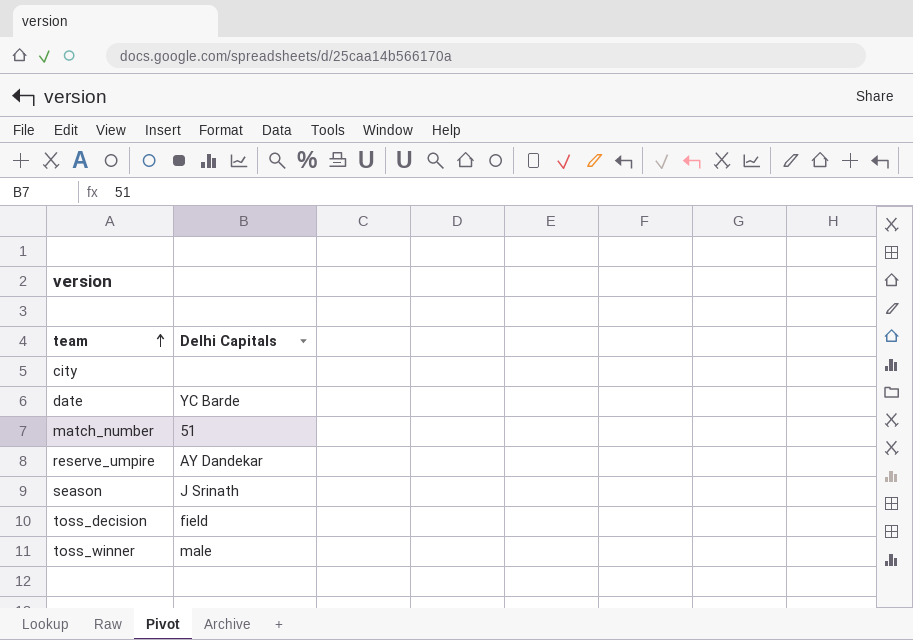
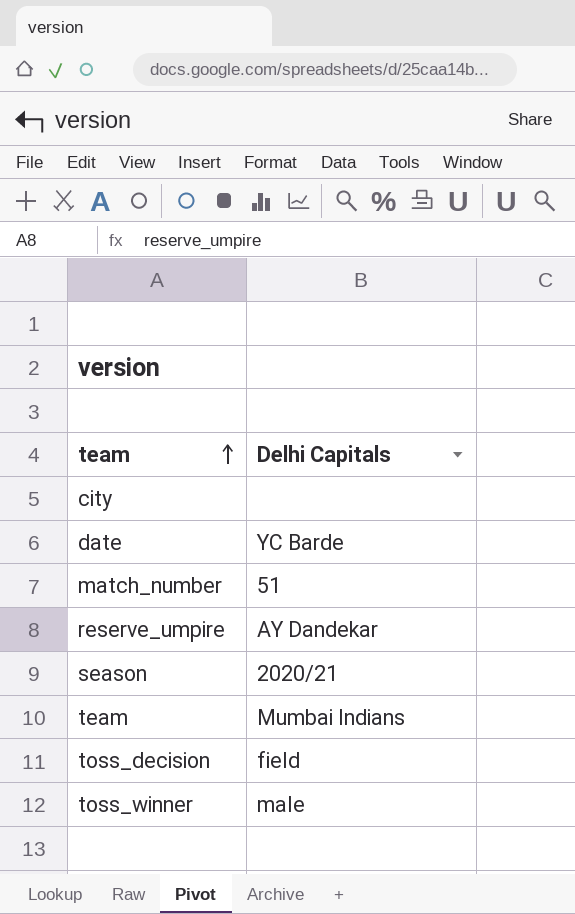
season | Delhi Capitals: J Srinath -> 2020/21
row team: none -> Mumbai Indians

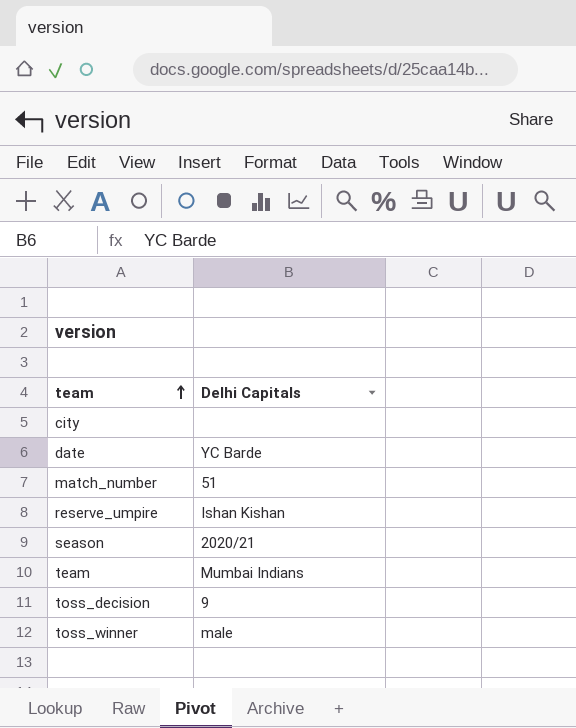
reserve_umpire | Delhi Capitals: AY Dandekar -> Ishan Kishan
toss_decision | Delhi Capitals: field -> 9

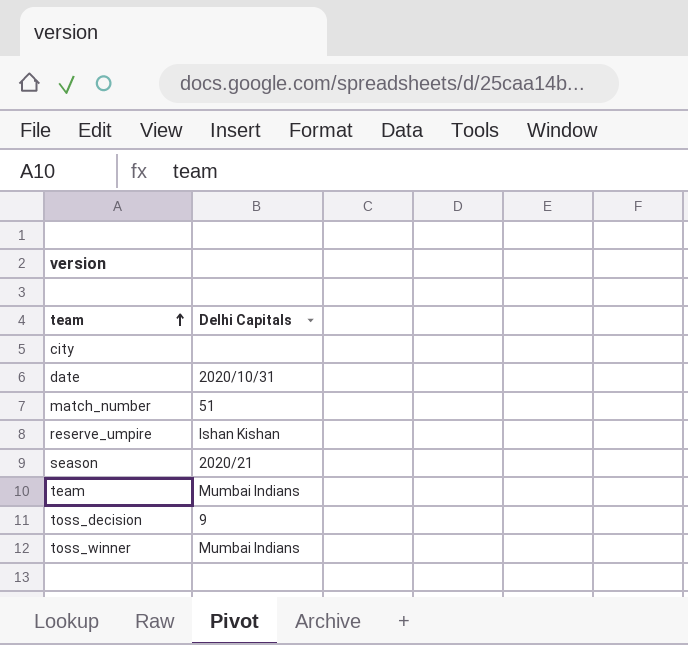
date | Delhi Capitals: YC Barde -> 2020/10/31
toss_winner | Delhi Capitals: male -> Mumbai Indians

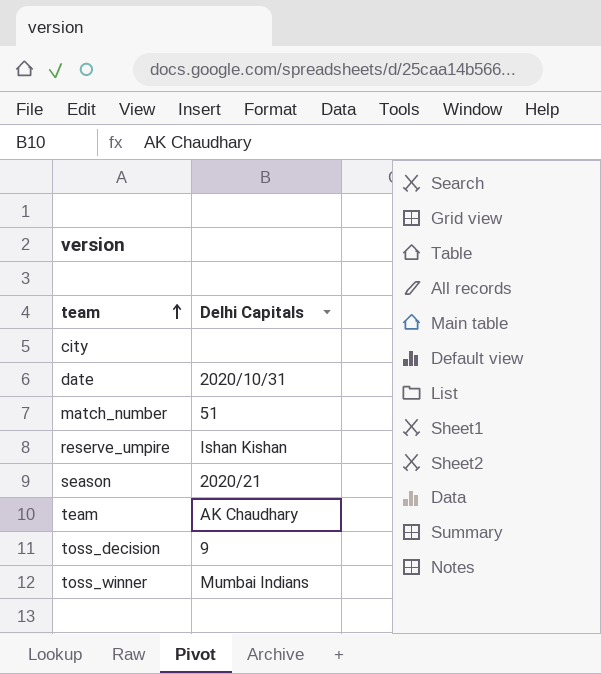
team | Delhi Capitals: Mumbai Indians -> AK Chaudhary

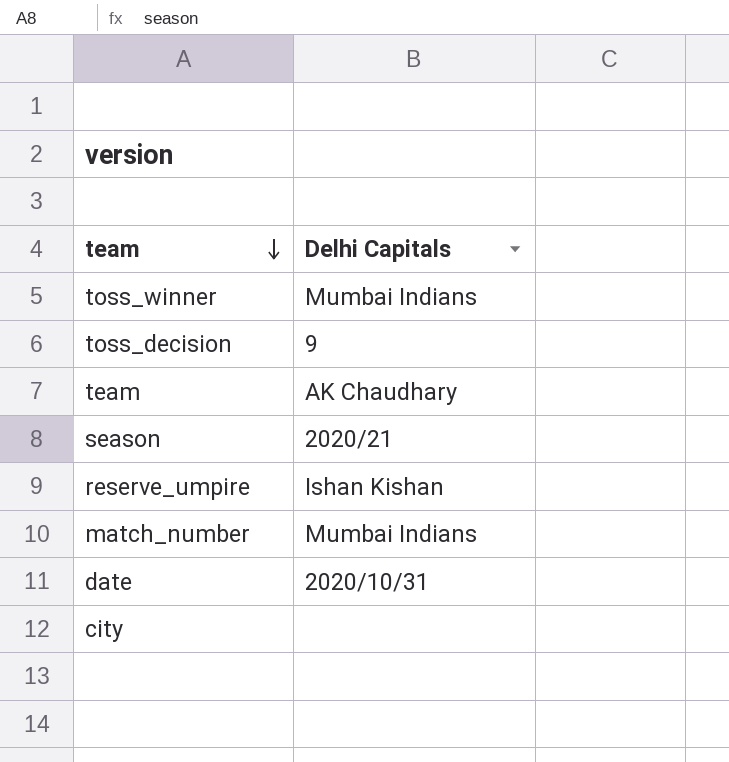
row order: team ascending -> team descending
match_number | Delhi Capitals: 51 -> Mumbai Indians

